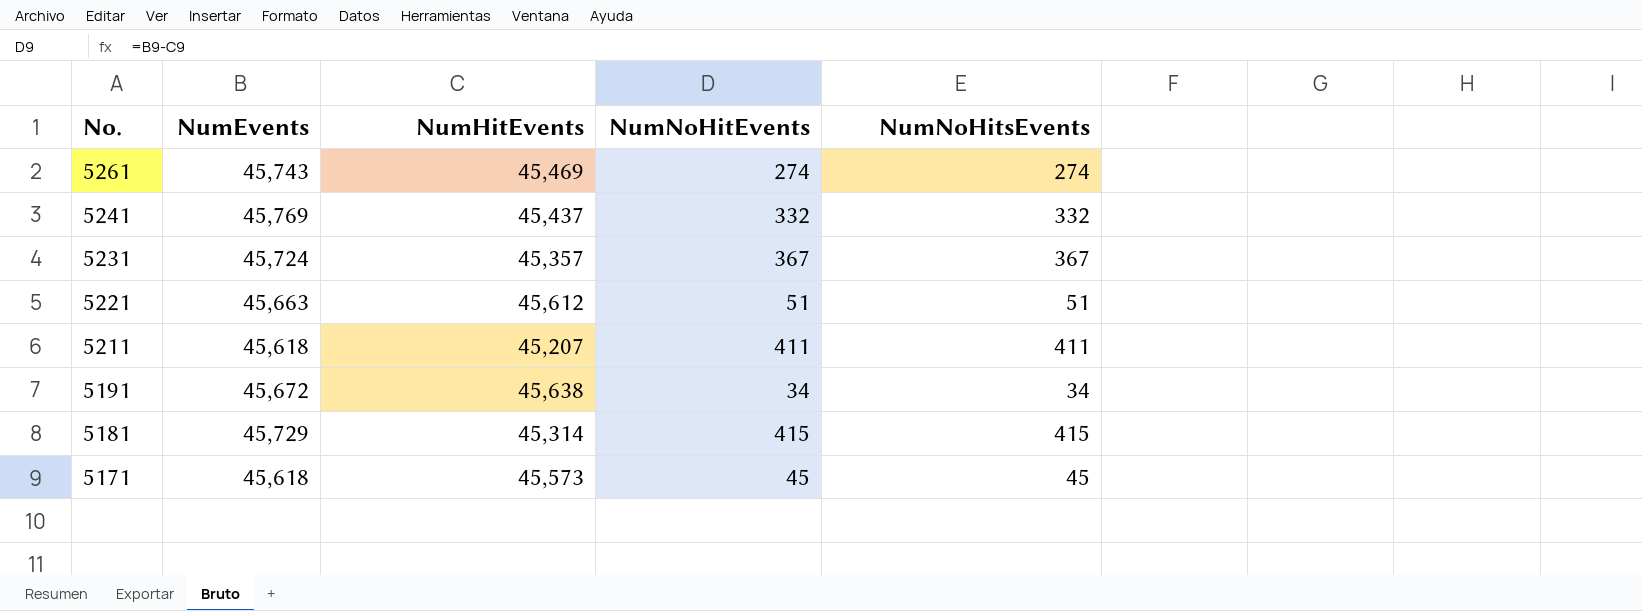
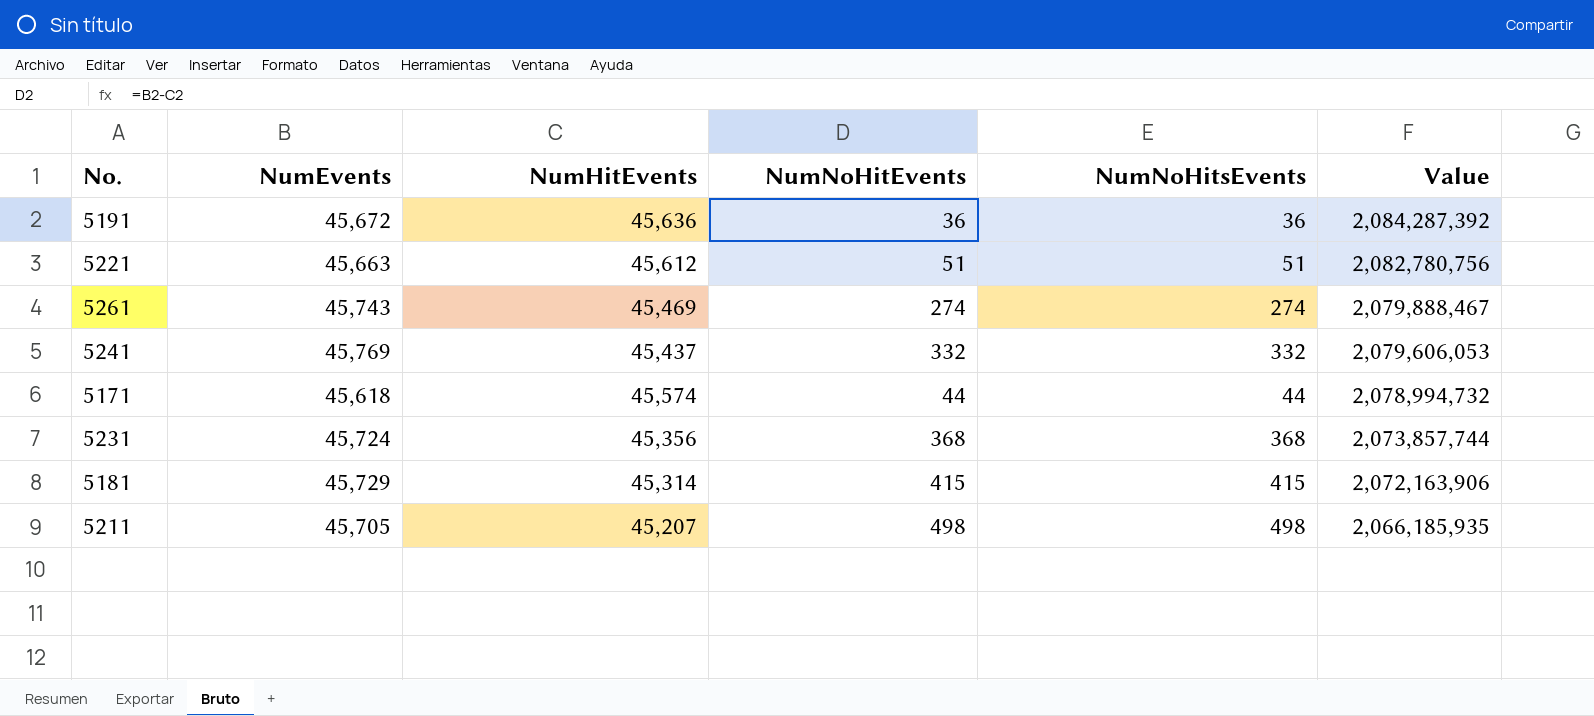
row order: No. descending -> Value descending
column Value | formula: none -> [NumEvents] * [NumHitEvents]
5191 | NumHitEvents: 45,638 -> 45,636
5191 | NumNoHitEvents: 34 -> 36
5191 | NumNoHitsEvents: 34 -> 36
5171 | NumHitEvents: 45,573 -> 45,574
5171 | NumNoHitEvents: 45 -> 44
5171 | NumNoHitsEvents: 45 -> 44
5231 | NumHitEvents: 45,357 -> 45,356
5231 | NumNoHitEvents: 367 -> 368
5231 | NumNoHitsEvents: 367 -> 368
5211 | NumEvents: 45,618 -> 45,705
5211 | NumNoHitEvents: 411 -> 498
5211 | NumNoHitsEvents: 411 -> 498

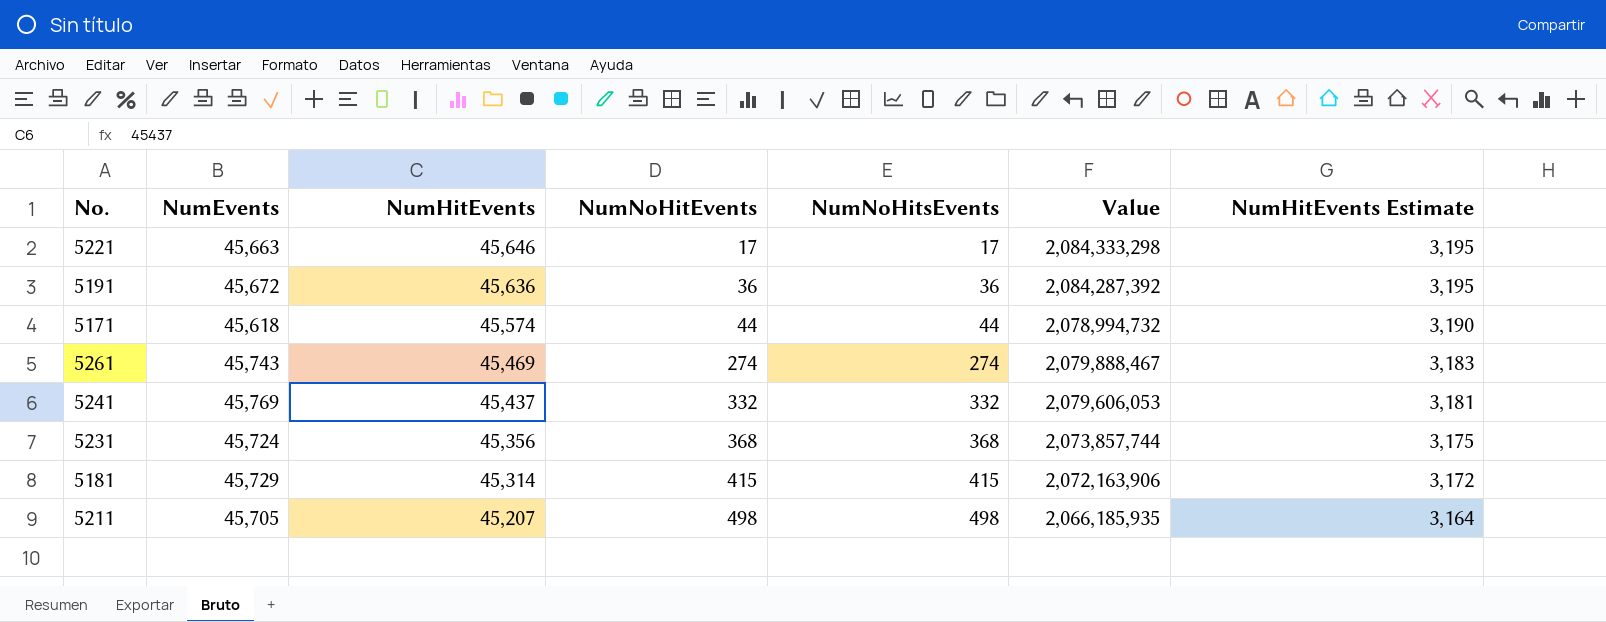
row order: Value descending -> NumHitEvents descending
column NumHitEvents Estimate | formula: none -> [NumHitEvents] * 0.07
5221 | NumHitEvents: 45,612 -> 45,646
5221 | NumNoHitEvents: 51 -> 17
5221 | NumNoHitsEvents: 51 -> 17
5221 | Value: 2,082,780,756 -> 2,084,333,298

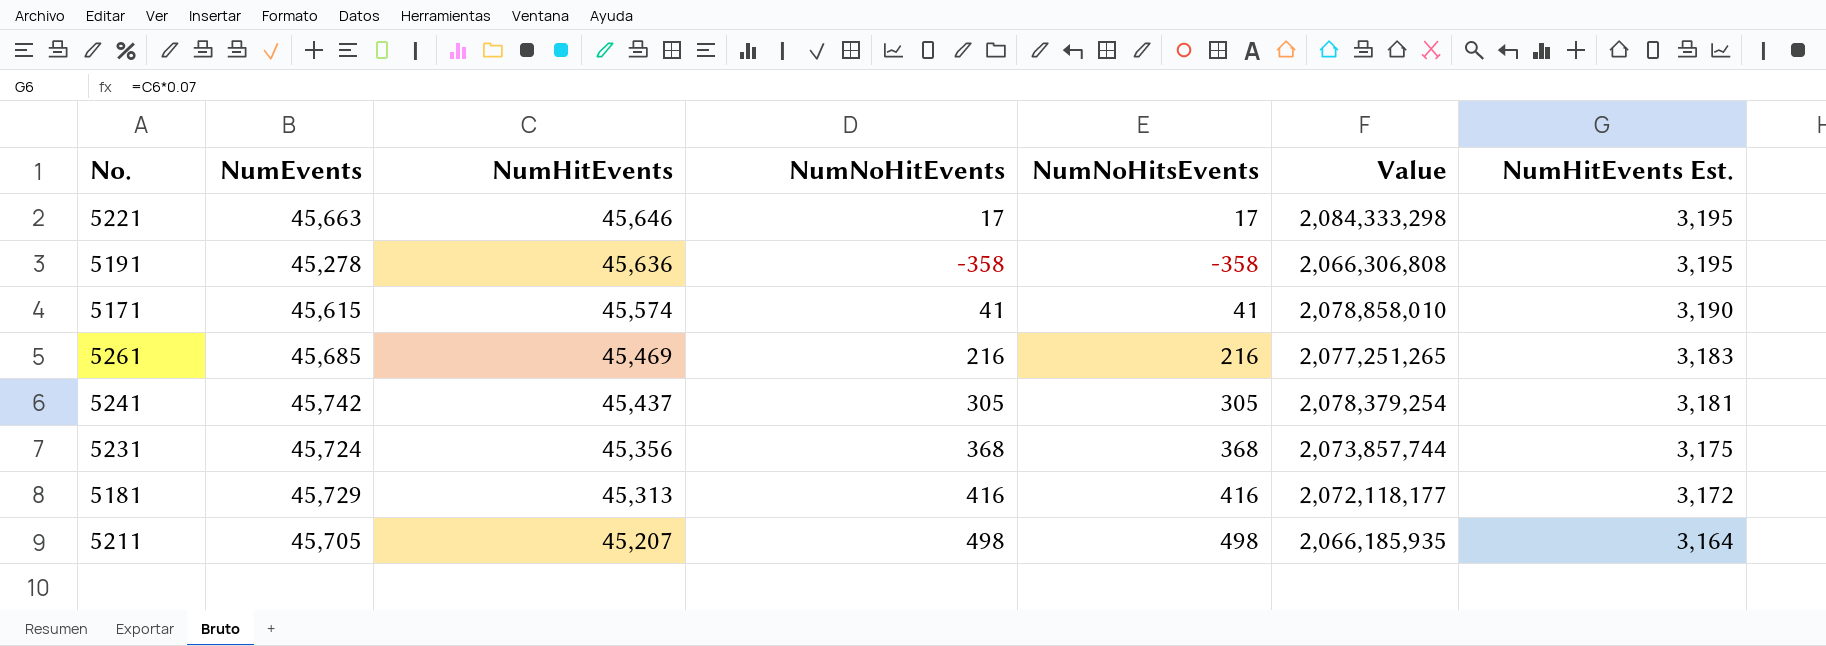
column name: NumHitEvents Estimate -> NumHitEvents Est.
5191 | NumEvents: 45,672 -> 45,278
5191 | NumNoHitEvents: 36 -> -358
5191 | NumNoHitsEvents: 36 -> -358
5191 | Value: 2,084,287,392 -> 2,066,306,808
5171 | NumEvents: 45,618 -> 45,615
5171 | NumNoHitEvents: 44 -> 41
5171 | NumNoHitsEvents: 44 -> 41
5171 | Value: 2,078,994,732 -> 2,078,858,010
5261 | NumEvents: 45,743 -> 45,685
5261 | NumNoHitEvents: 274 -> 216
5261 | NumNoHitsEvents: 274 -> 216
5261 | Value: 2,079,888,467 -> 2,077,251,265
5241 | NumEvents: 45,769 -> 45,742
5241 | NumNoHitEvents: 332 -> 305
5241 | NumNoHitsEvents: 332 -> 305
5241 | Value: 2,079,606,053 -> 2,078,379,254
5181 | NumHitEvents: 45,314 -> 45,313
5181 | NumNoHitEvents: 415 -> 416
5181 | NumNoHitsEvents: 415 -> 416
5181 | Value: 2,072,163,906 -> 2,072,118,177

